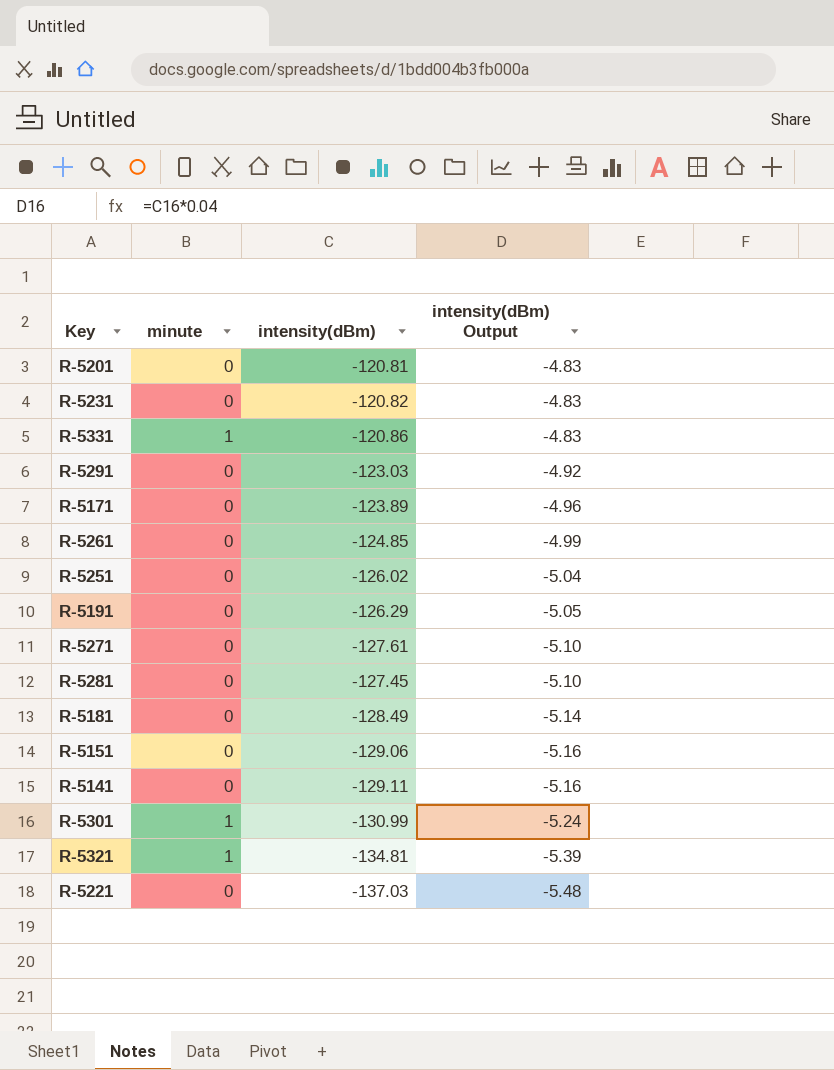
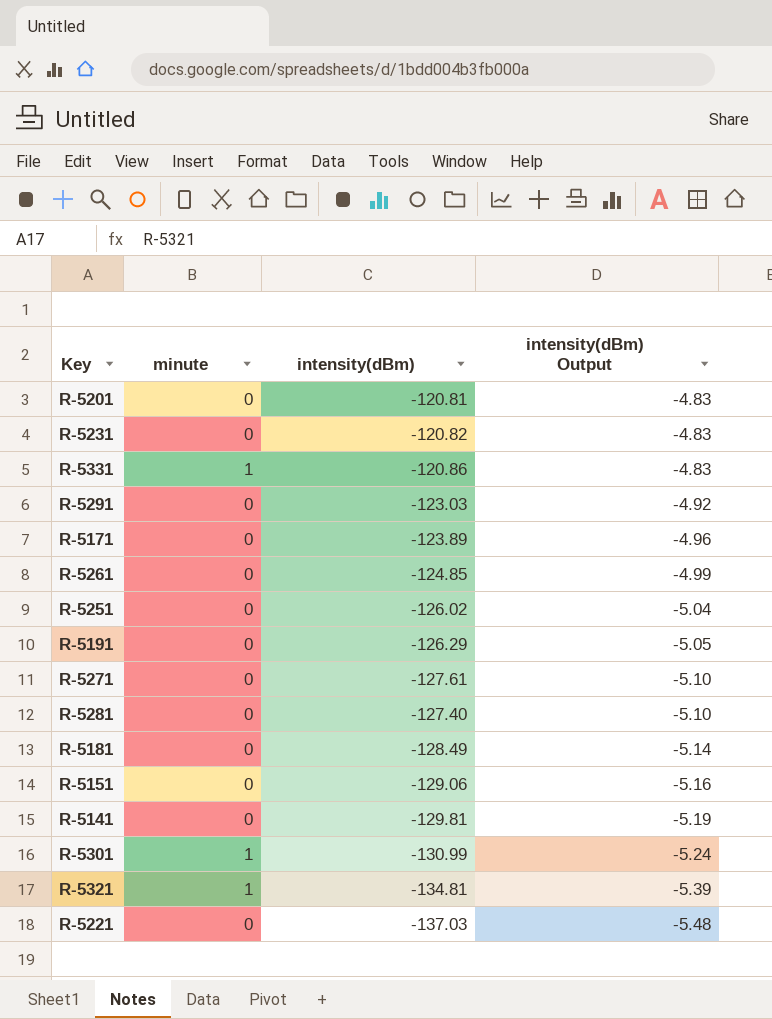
R-5281 | intensity(dBm): -127.45 -> -127.40
R-5141 | intensity(dBm): -129.11 -> -129.81
R-5141 | intensity(dBm) Output: -5.16 -> -5.19

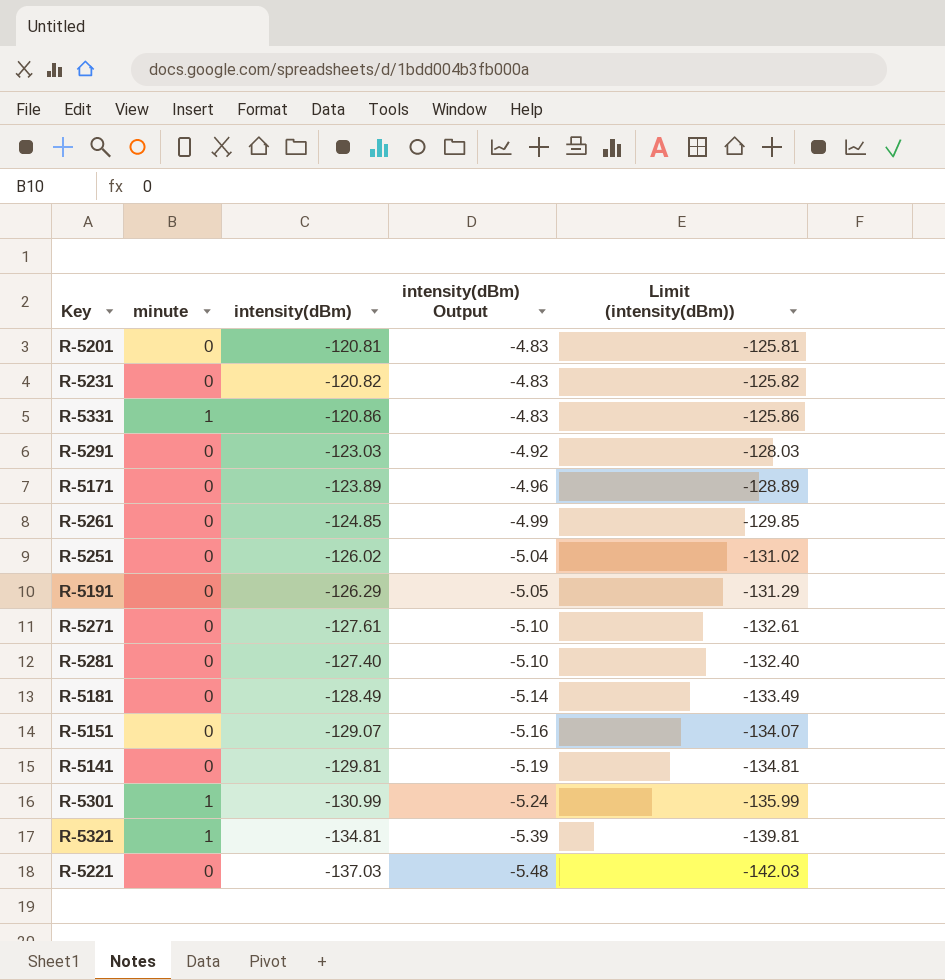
column Limit (intensity(dBm)) | formula: none -> [intensity(dBm)] - 5
R-5151 | intensity(dBm): -129.06 -> -129.07

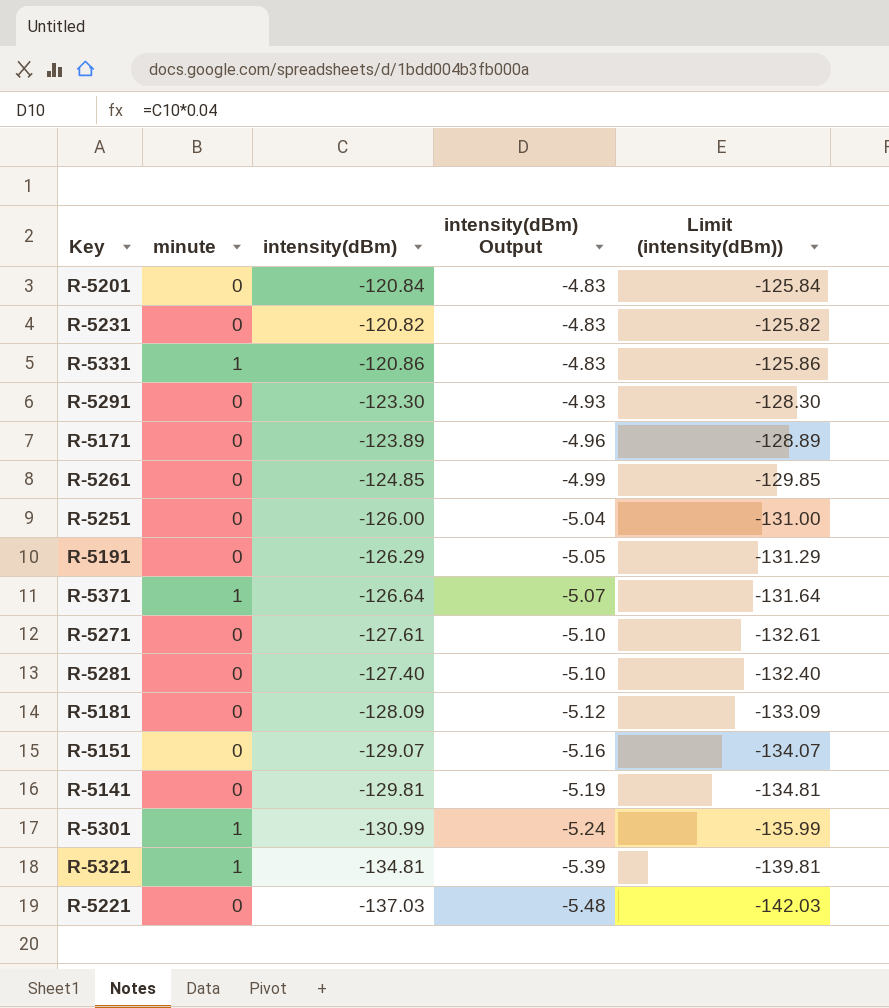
R-5201 | intensity(dBm): -120.81 -> -120.84
R-5201 | Limit (intensity(dBm)): -125.81 -> -125.84
R-5291 | intensity(dBm): -123.03 -> -123.30
R-5291 | intensity(dBm) Output: -4.92 -> -4.93
R-5291 | Limit (intensity(dBm)): -128.03 -> -128.30
R-5251 | intensity(dBm): -126.02 -> -126.00
R-5251 | Limit (intensity(dBm)): -131.02 -> -131.00
row R-5371: none -> 1 | -126.64 | -5.07 | -131.64
R-5181 | intensity(dBm): -128.49 -> -128.09
R-5181 | intensity(dBm) Output: -5.14 -> -5.12
R-5181 | Limit (intensity(dBm)): -133.49 -> -133.09

